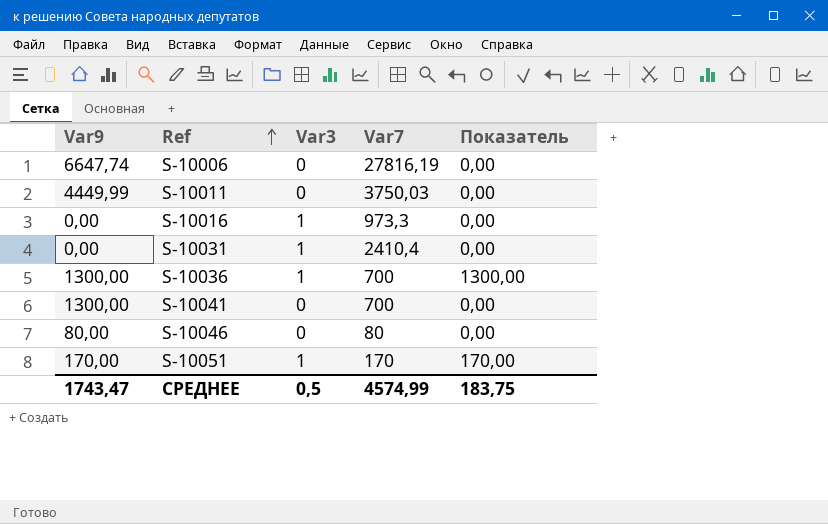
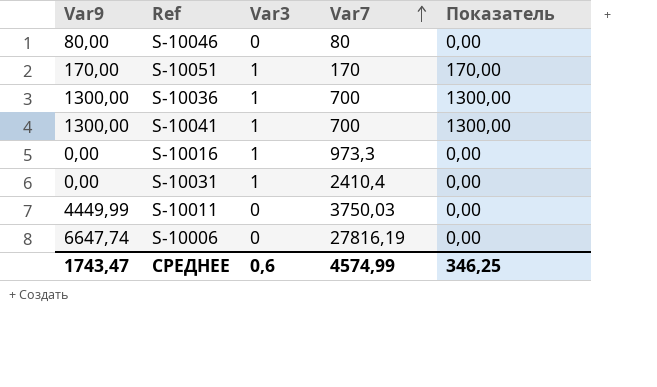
row order: Ref ascending -> Var7 ascending
S-10041 | Var3: 0 -> 1
S-10041 | Показатель: 0,00 -> 1300,00
СРЕДНЕЕ | Var3: 0,5 -> 0,6
СРЕДНЕЕ | Показатель: 183,75 -> 346,25

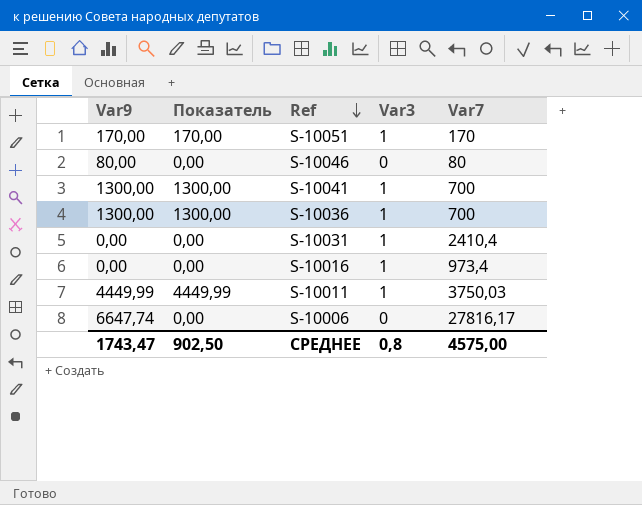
row order: Var7 ascending -> Ref descending
column Показатель | position: 5 -> 2
S-10016 | Var7: 973,3 -> 973,4
S-10011 | Показатель: 0,00 -> 4449,99
S-10011 | Var3: 0 -> 1
S-10006 | Var7: 27816,19 -> 27816,17
СРЕДНЕЕ | Показатель: 346,25 -> 902,50
СРЕДНЕЕ | Var3: 0,6 -> 0,8
СРЕДНЕЕ | Var7: 4574,99 -> 4575,00

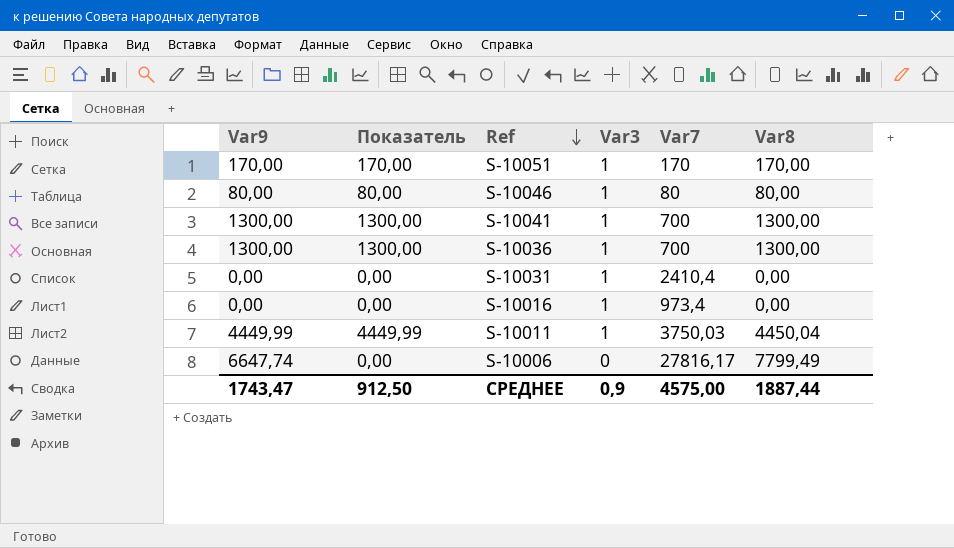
column Var8 | position: none -> 6
S-10046 | Показатель: 0,00 -> 80,00
S-10046 | Var3: 0 -> 1
СРЕДНЕЕ | Показатель: 902,50 -> 912,50
СРЕДНЕЕ | Var3: 0,8 -> 0,9

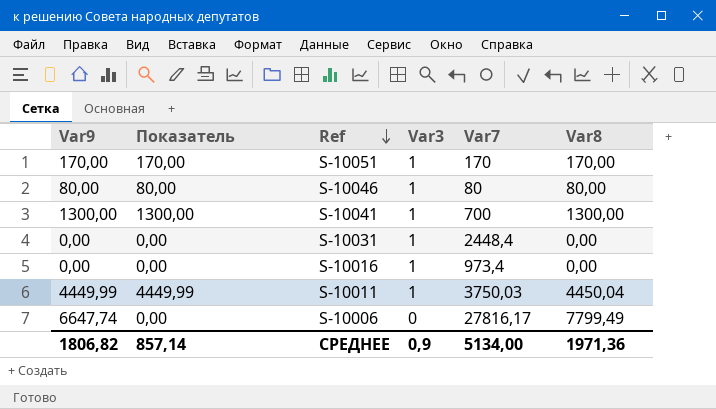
row S-10036: 1300,00 | 1300,00 | 1 | 700 | 1300,00 -> none
S-10031 | Var7: 2410,4 -> 2448,4
СРЕДНЕЕ | Var9: 1743,47 -> 1806,82
СРЕДНЕЕ | Показатель: 912,50 -> 857,14
СРЕДНЕЕ | Var7: 4575,00 -> 5134,00
СРЕДНЕЕ | Var8: 1887,44 -> 1971,36

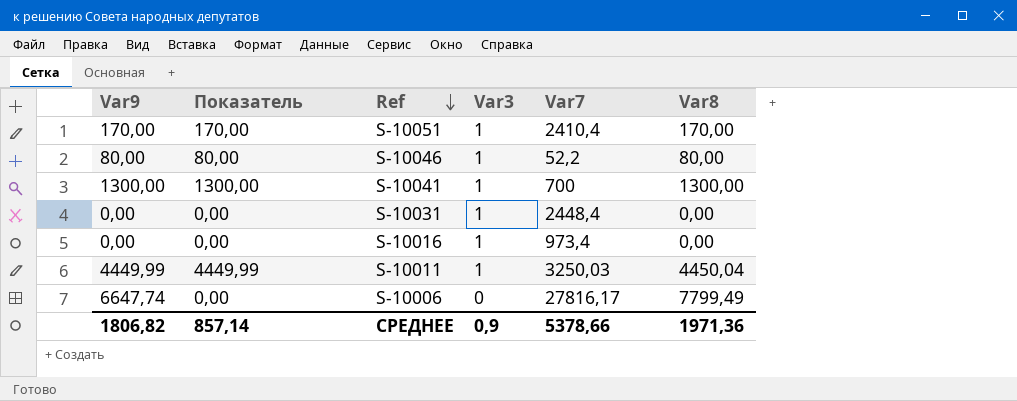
S-10051 | Var7: 170 -> 2410,4
S-10046 | Var7: 80 -> 52,2
S-10011 | Var7: 3750,03 -> 3250,03
СРЕДНЕЕ | Var7: 5134,00 -> 5378,66

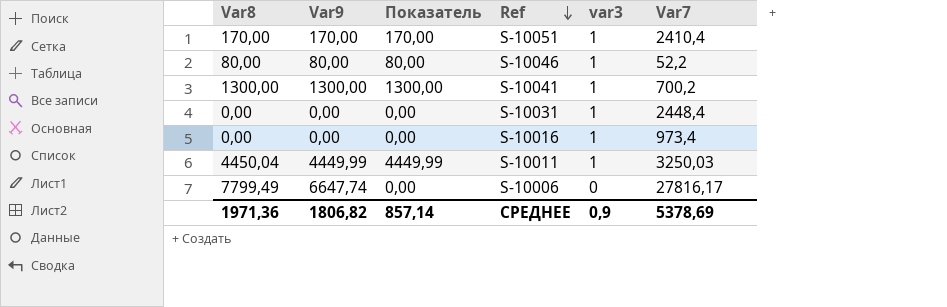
column Var8 | position: 6 -> 1
column name: Var3 -> var3
S-10041 | Var7: 700 -> 700,2
СРЕДНЕЕ | Var7: 5378,66 -> 5378,69

